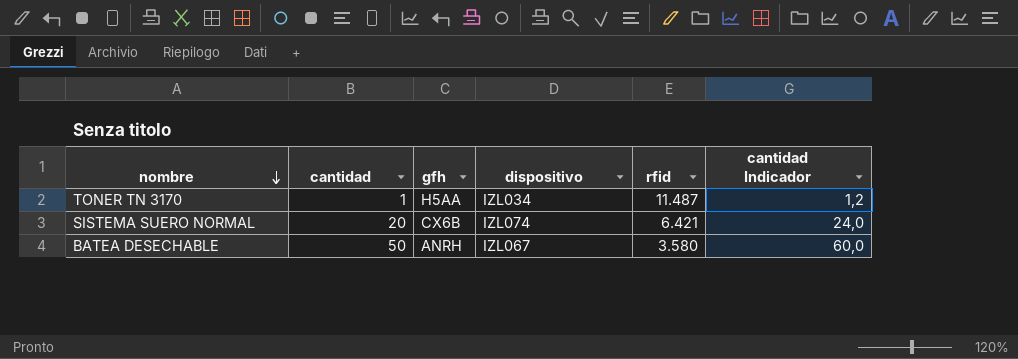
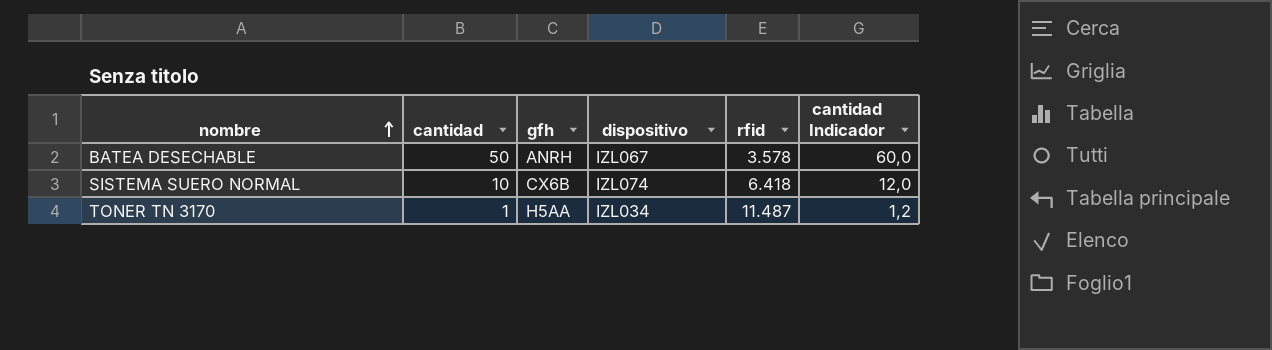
row order: nombre descending -> nombre ascending
BATEA DESECHABLE | rfid: 3.580 -> 3.578
SISTEMA SUERO NORMAL | cantidad: 20 -> 10
SISTEMA SUERO NORMAL | rfid: 6.421 -> 6.418
SISTEMA SUERO NORMAL | cantidad Indicador: 24,0 -> 12,0

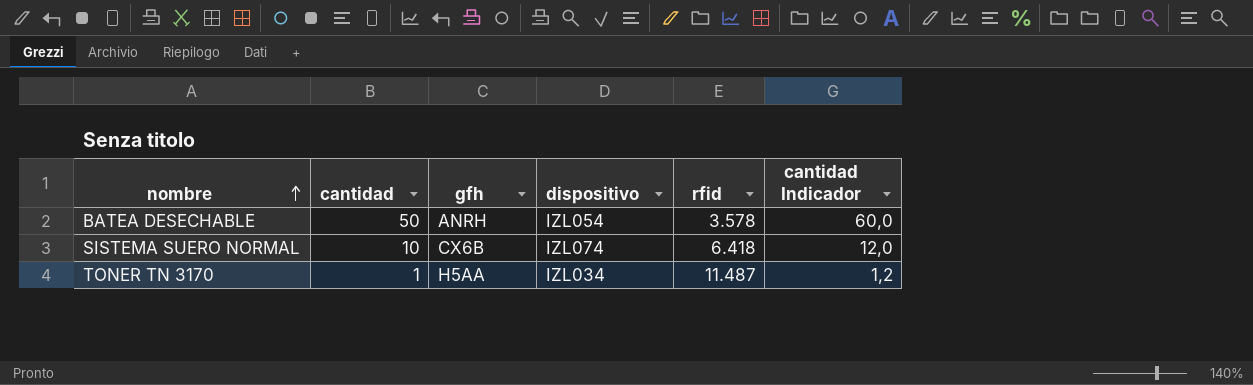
BATEA DESECHABLE | dispositivo: IZL067 -> IZL054

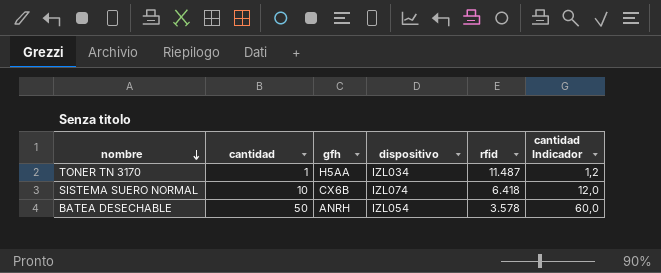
row order: nombre ascending -> nombre descending

